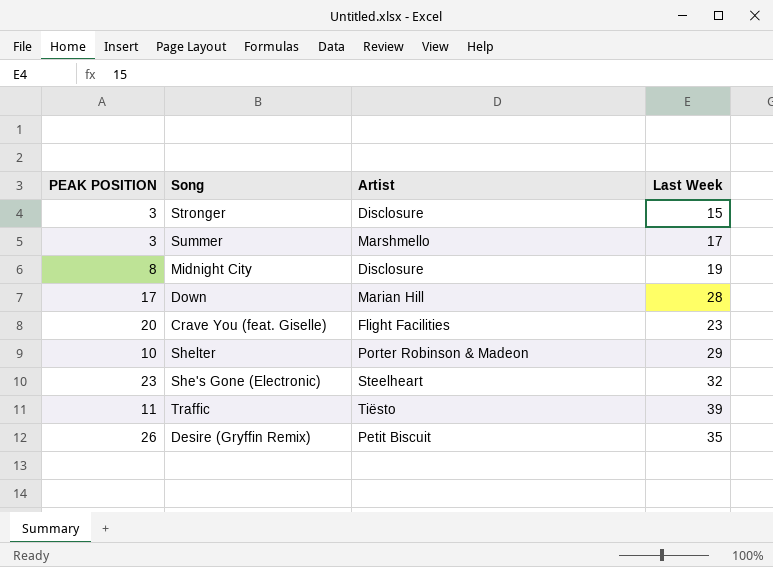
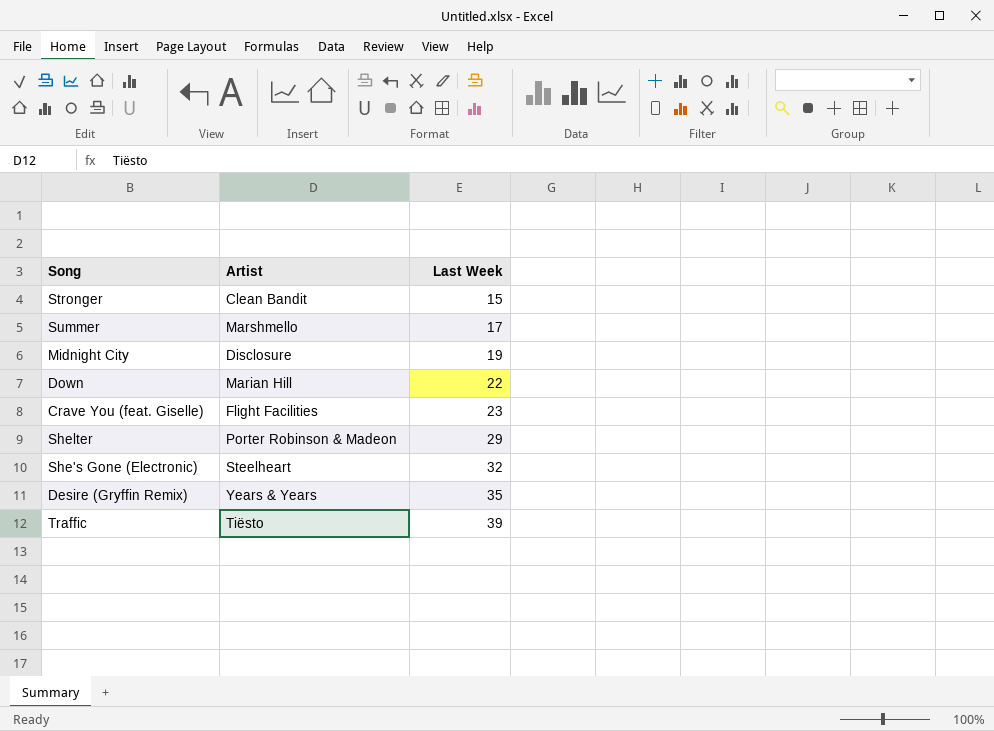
row order: none -> Last Week ascending
column PEAK POSITION | position: 1 -> none
Stronger | Artist: Disclosure -> Clean Bandit
Down | Last Week: 28 -> 22
Desire (Gryffin Remix) | Artist: Petit Biscuit -> Years & Years

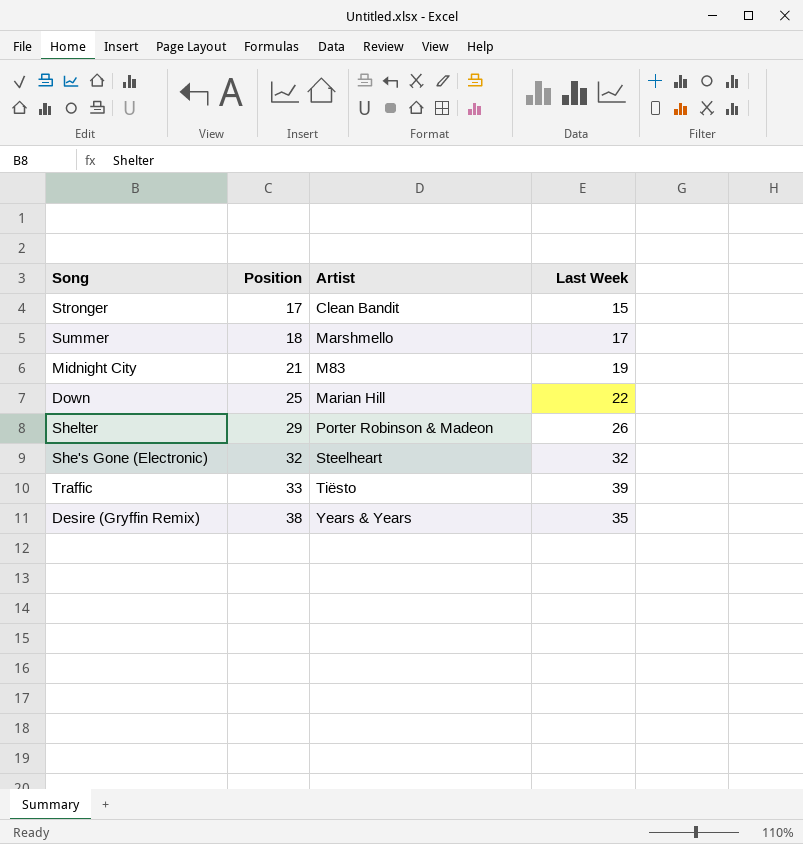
row order: Last Week ascending -> Position ascending
column Position | position: none -> 2
row Crave You (feat. Giselle): Flight Facilities | 23 -> none
Midnight City | Artist: Disclosure -> M83
Shelter | Last Week: 29 -> 26

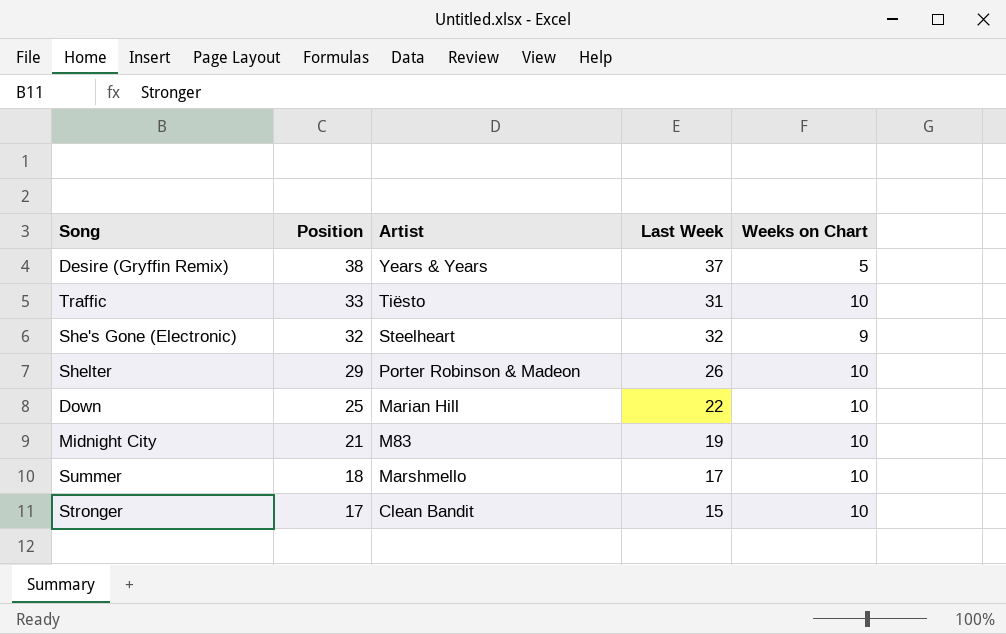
row order: Position ascending -> Position descending
column Weeks on Chart | position: none -> 5
Desire (Gryffin Remix) | Last Week: 35 -> 37
Traffic | Last Week: 39 -> 31

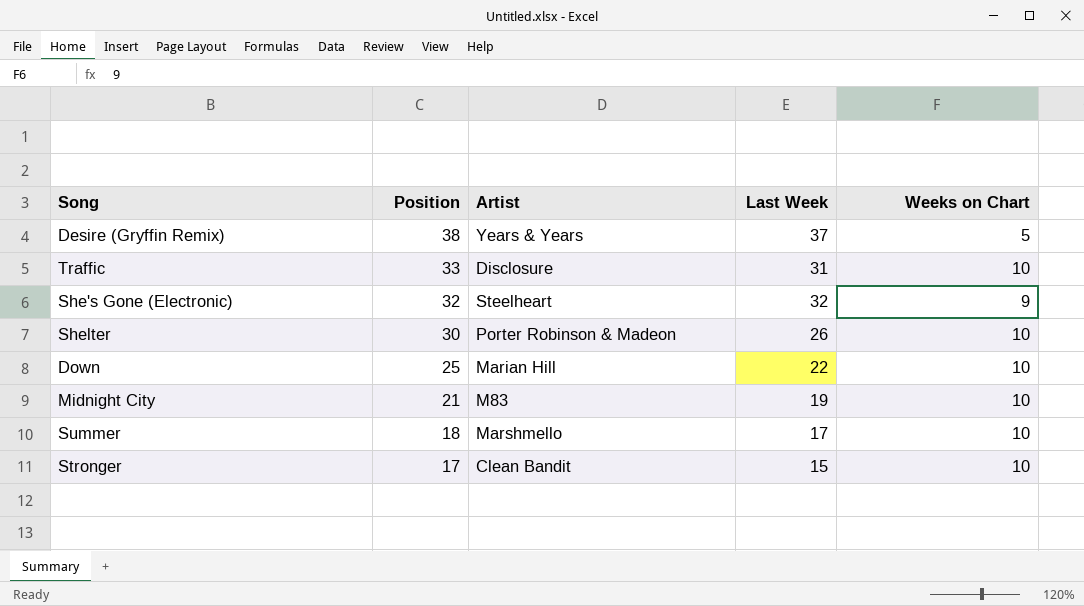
Traffic | Artist: Tiësto -> Disclosure
Shelter | Position: 29 -> 30

